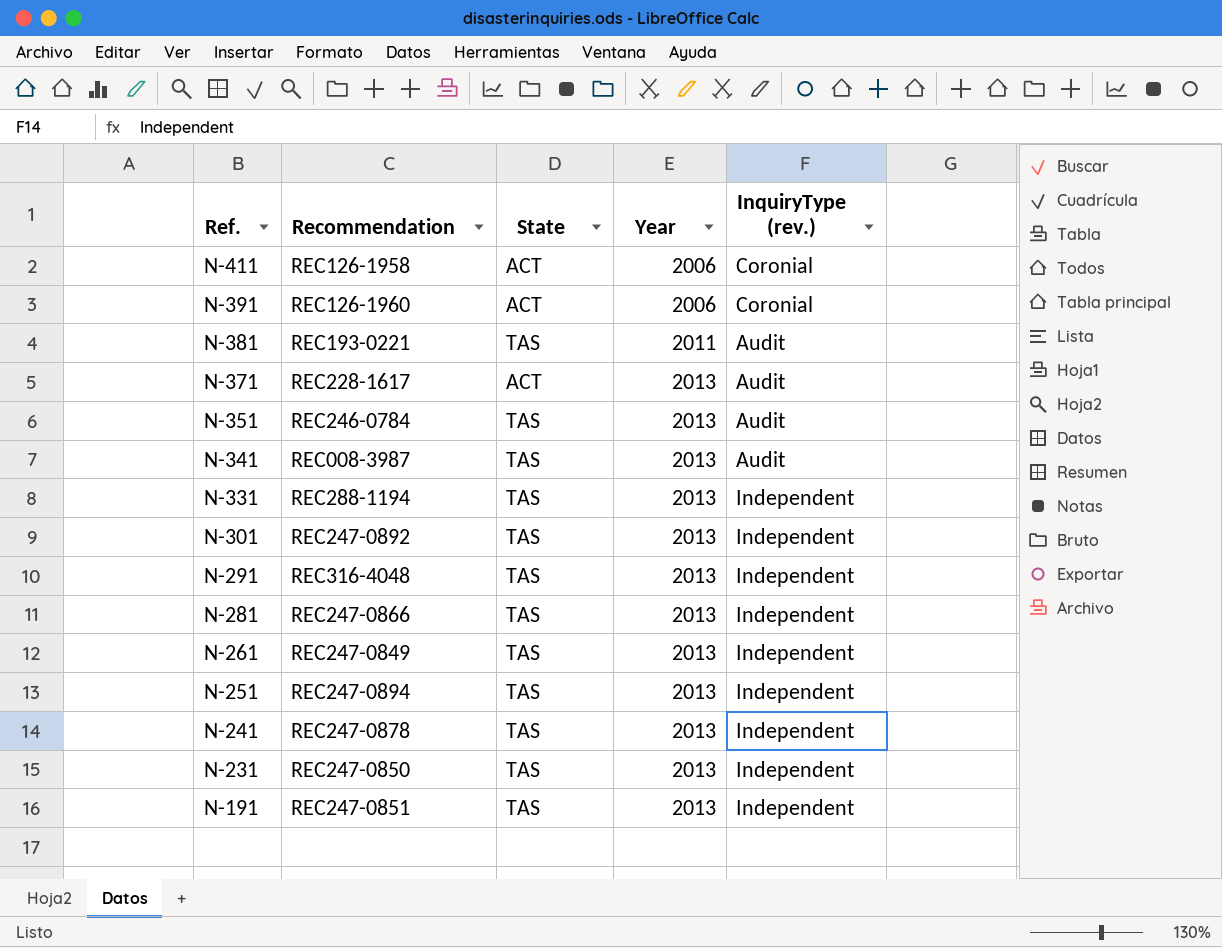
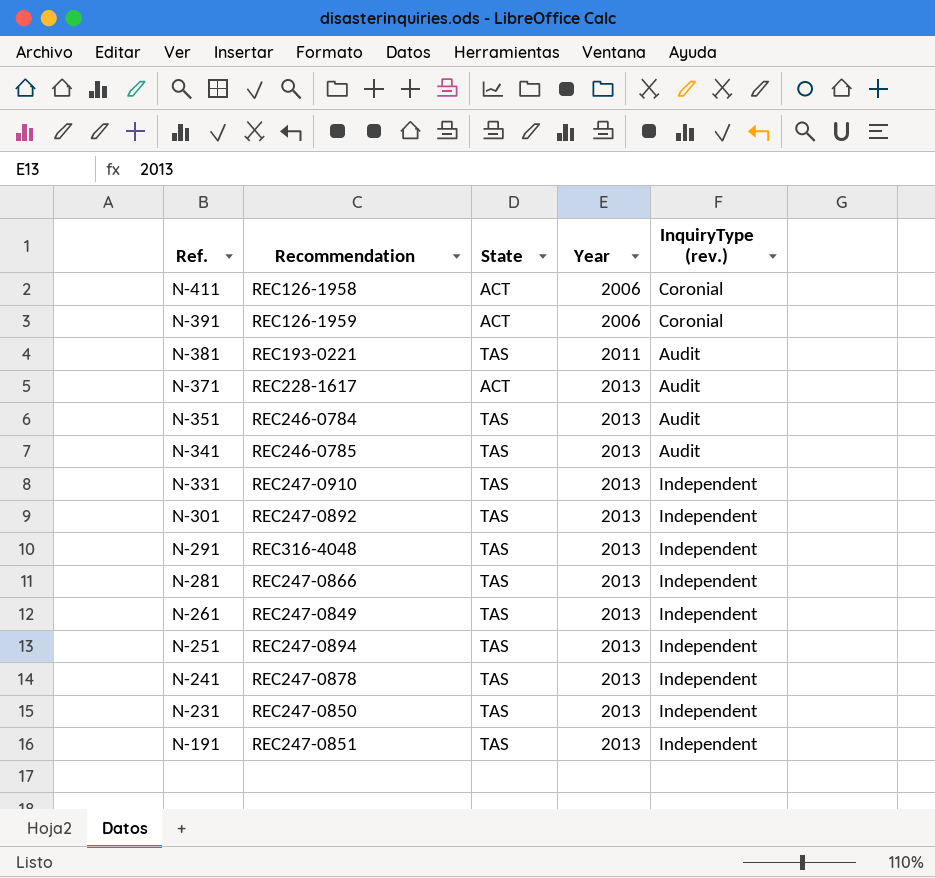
N-391 | Recommendation: REC126-1960 -> REC126-1959
N-341 | Recommendation: REC008-3987 -> REC246-0785
N-331 | Recommendation: REC288-1194 -> REC247-0910

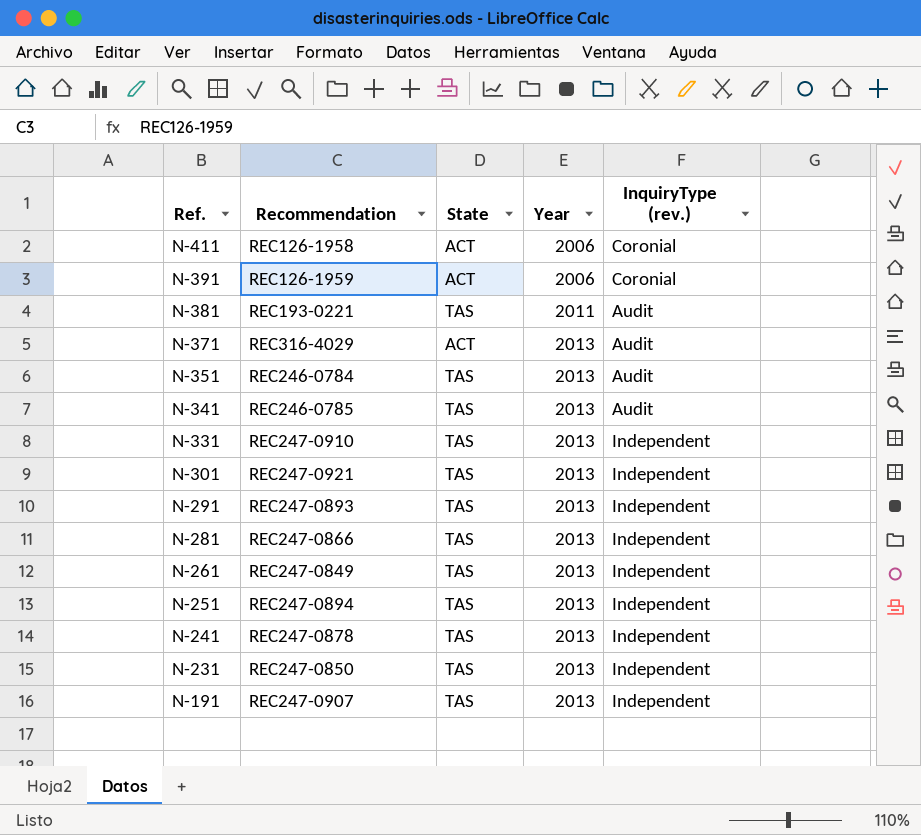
N-371 | Recommendation: REC228-1617 -> REC316-4029
N-301 | Recommendation: REC247-0892 -> REC247-0921
N-291 | Recommendation: REC316-4048 -> REC247-0893
N-191 | Recommendation: REC247-0851 -> REC247-0907

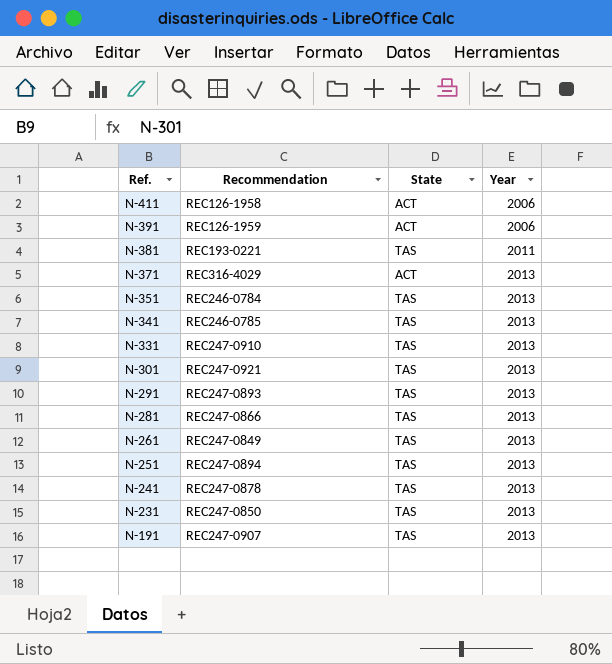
column InquiryType (rev.) | position: 5 -> none

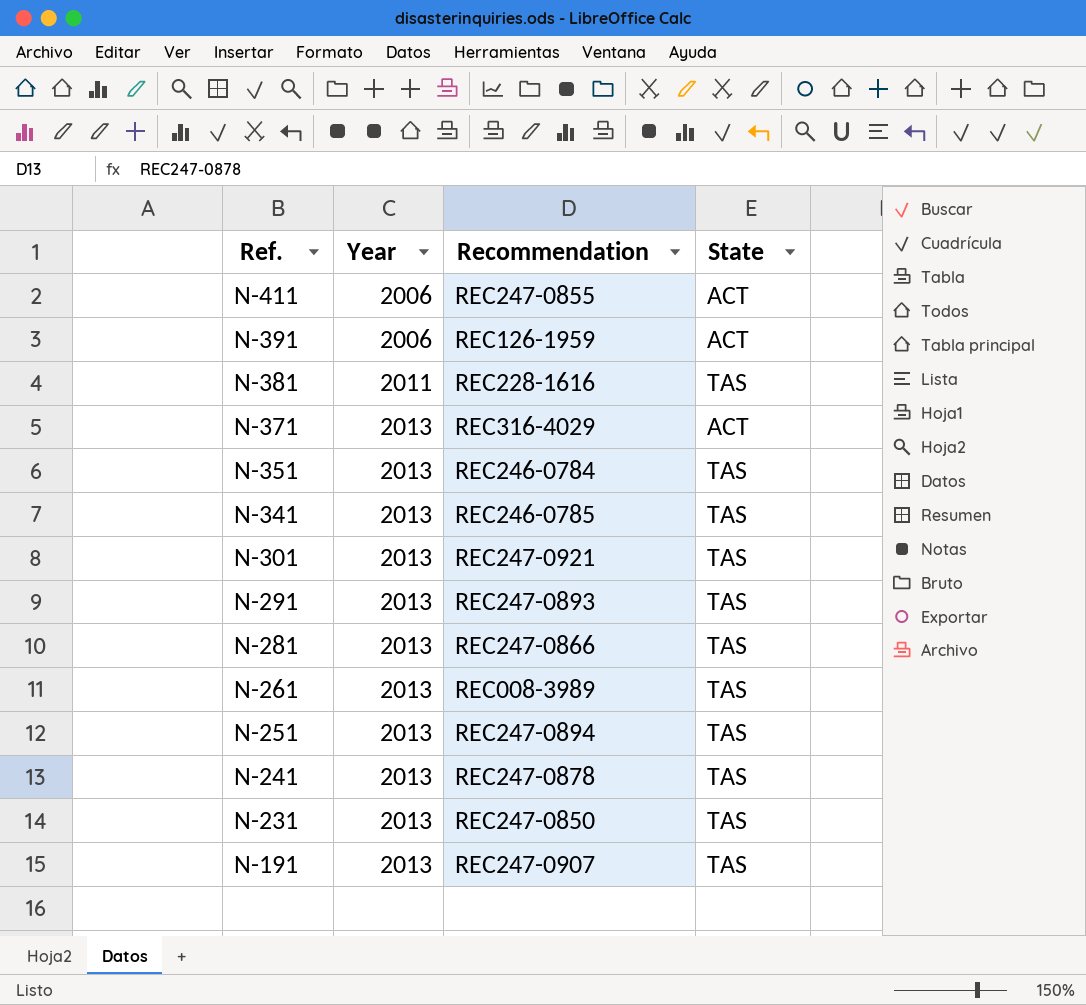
column Year | position: 4 -> 2
row N-331: REC247-0910 | TAS | 2013 -> none
N-411 | Recommendation: REC126-1958 -> REC247-0855
N-381 | Recommendation: REC193-0221 -> REC228-1616
N-261 | Recommendation: REC247-0849 -> REC008-3989

